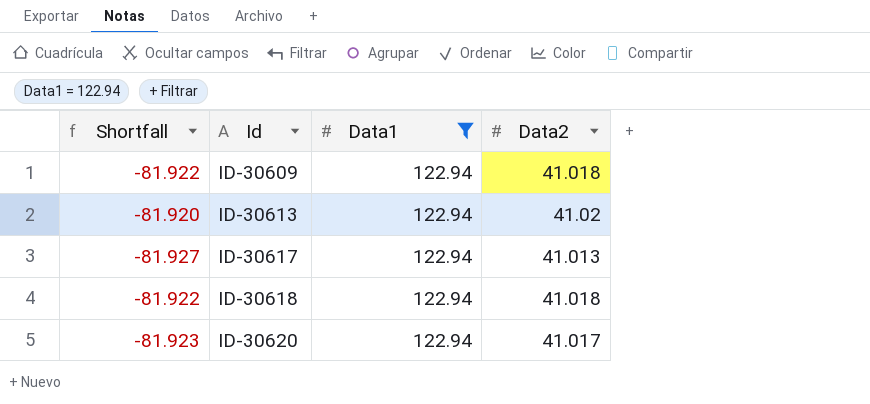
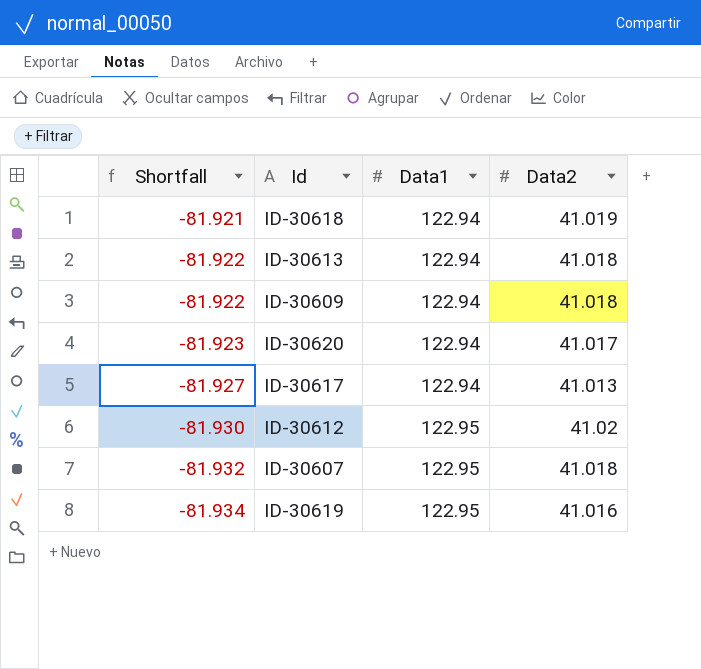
filter: Data1 = 122.94 -> none
row order: Id ascending -> Shortfall descending
ID-30618 | Shortfall: -81.922 -> -81.921
ID-30618 | Data2: 41.018 -> 41.019
ID-30613 | Shortfall: -81.920 -> -81.922
ID-30613 | Data2: 41.02 -> 41.018

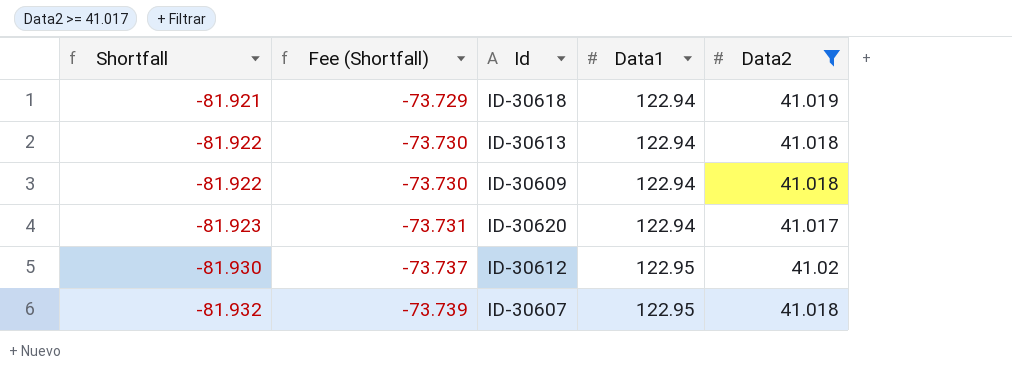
filter: none -> Data2 >= 41.017
column Fee (Shortfall) | formula: none -> [Shortfall] * 0.9

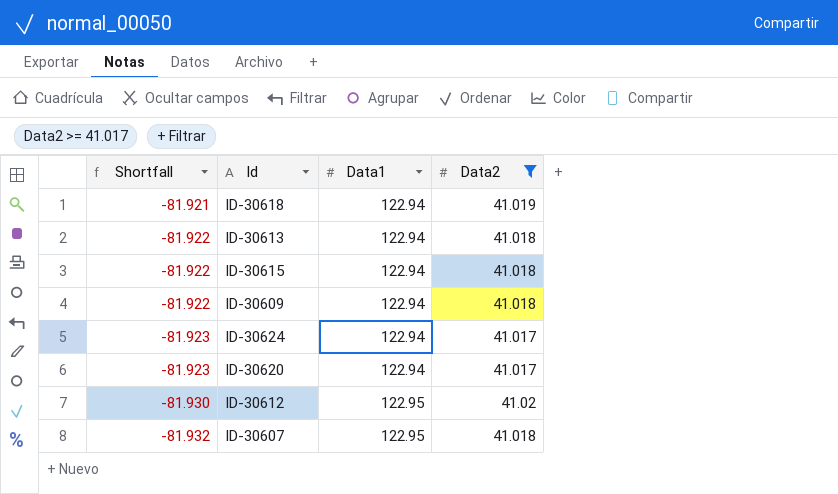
column Fee (Shortfall) | formula: [Shortfall] * 0.9 -> none
row ID-30615: none -> -81.922 | 122.94 | 41.018
row ID-30624: none -> -81.923 | 122.94 | 41.017

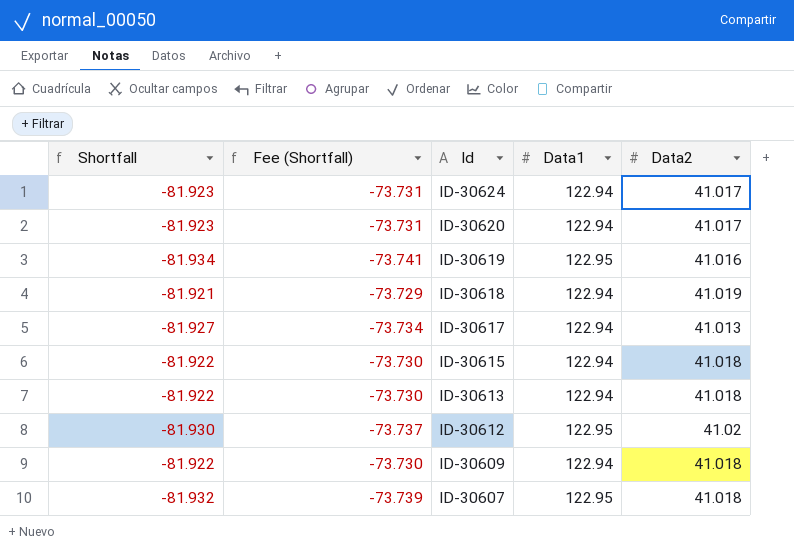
filter: Data2 >= 41.017 -> none
row order: Shortfall descending -> Id descending
column Fee (Shortfall) | formula: none -> [Shortfall] * 0.9

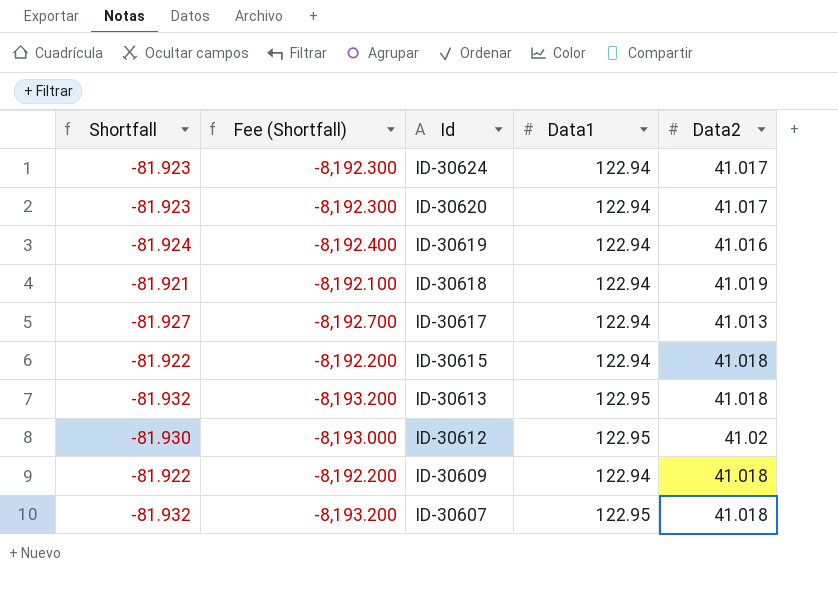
column Fee (Shortfall) | formula: [Shortfall] * 0.9 -> [Shortfall] * 100
ID-30619 | Shortfall: -81.934 -> -81.924
ID-30619 | Data1: 122.95 -> 122.94
ID-30613 | Shortfall: -81.922 -> -81.932
ID-30613 | Data1: 122.94 -> 122.95

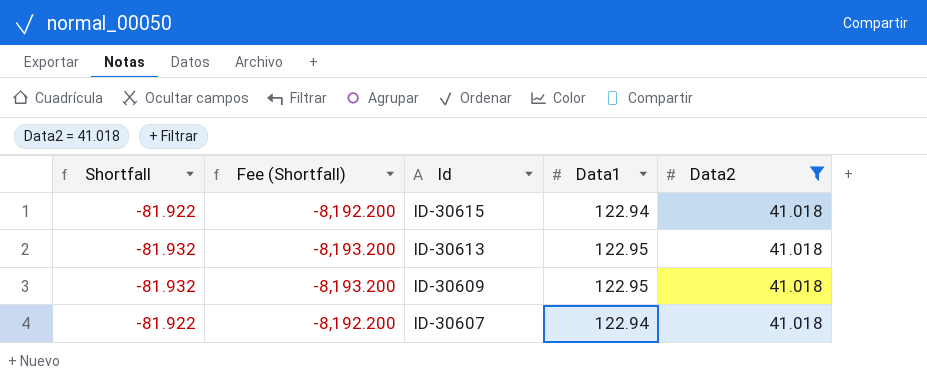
filter: none -> Data2 = 41.018
ID-30609 | Shortfall: -81.922 -> -81.932
ID-30609 | Fee (Shortfall): -8,192.200 -> -8,193.200
ID-30609 | Data1: 122.94 -> 122.95
ID-30607 | Shortfall: -81.932 -> -81.922
ID-30607 | Fee (Shortfall): -8,193.200 -> -8,192.200
ID-30607 | Data1: 122.95 -> 122.94

